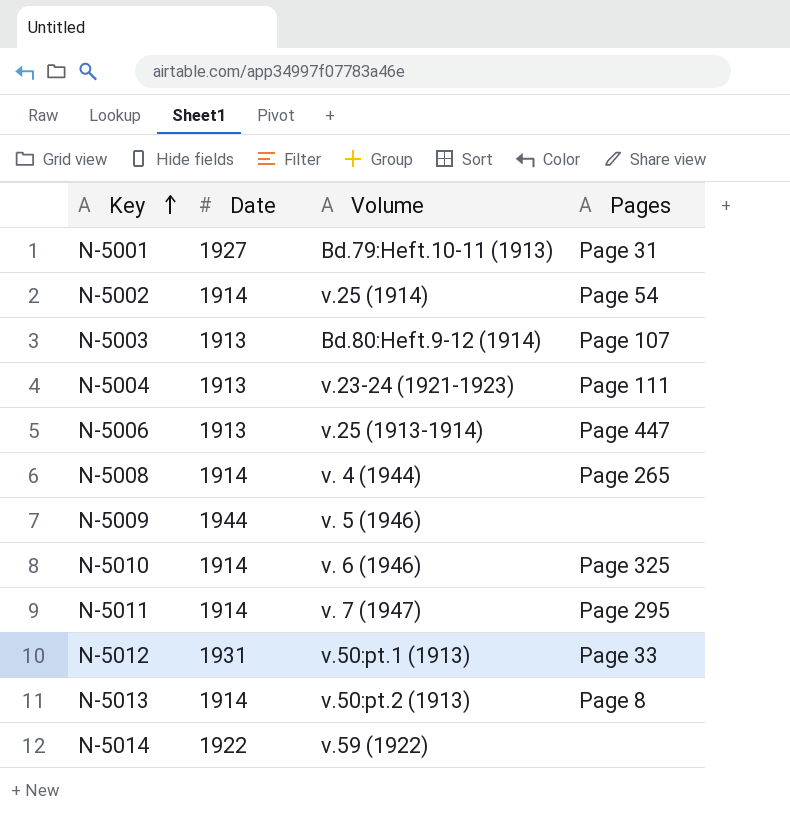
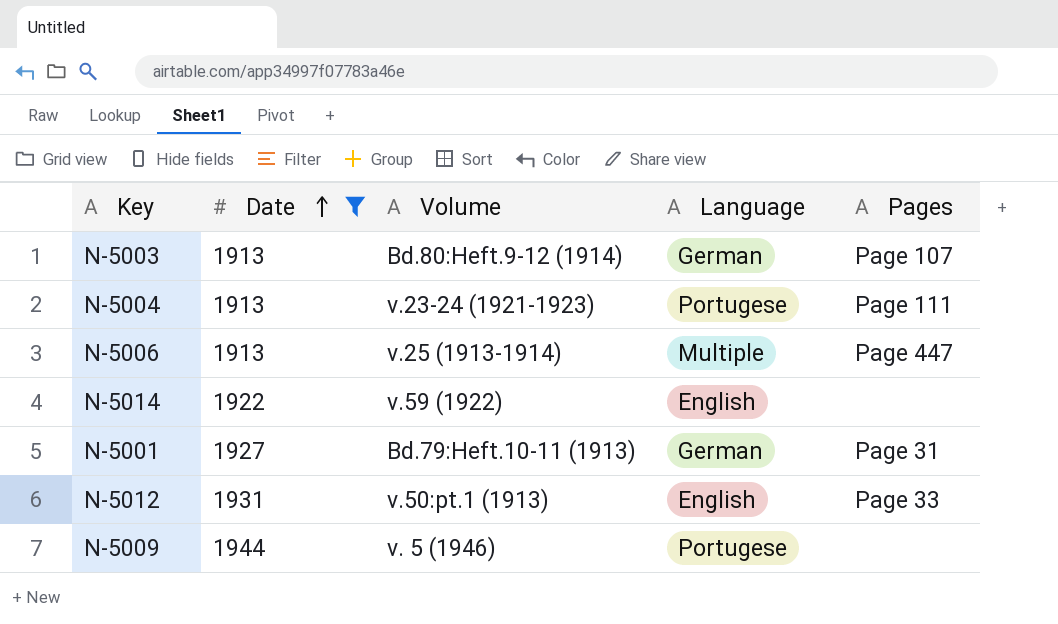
filter: none -> Date != 1914
row order: Key ascending -> Date ascending
column Language | position: none -> 4

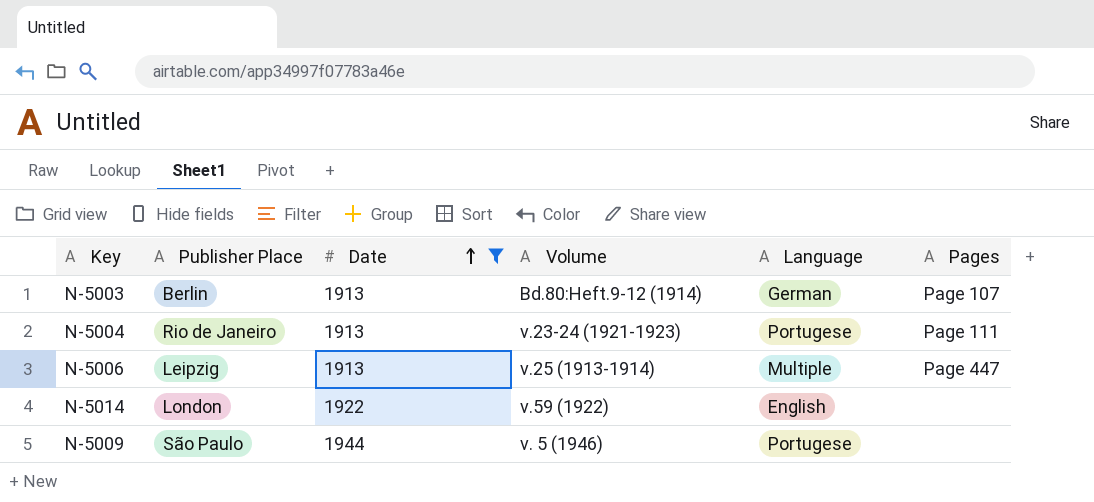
column Publisher Place | position: none -> 2
row N-5001: 1927 | Bd.79:Heft.10-11 (1913) | German | Page 31 -> none
row N-5012: 1931 | v.50:pt.1 (1913) | English | Page 33 -> none

